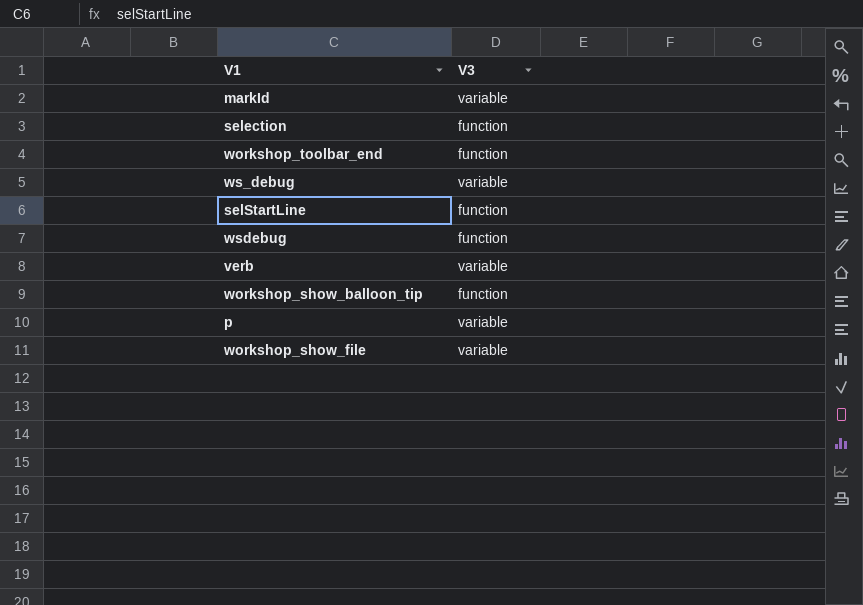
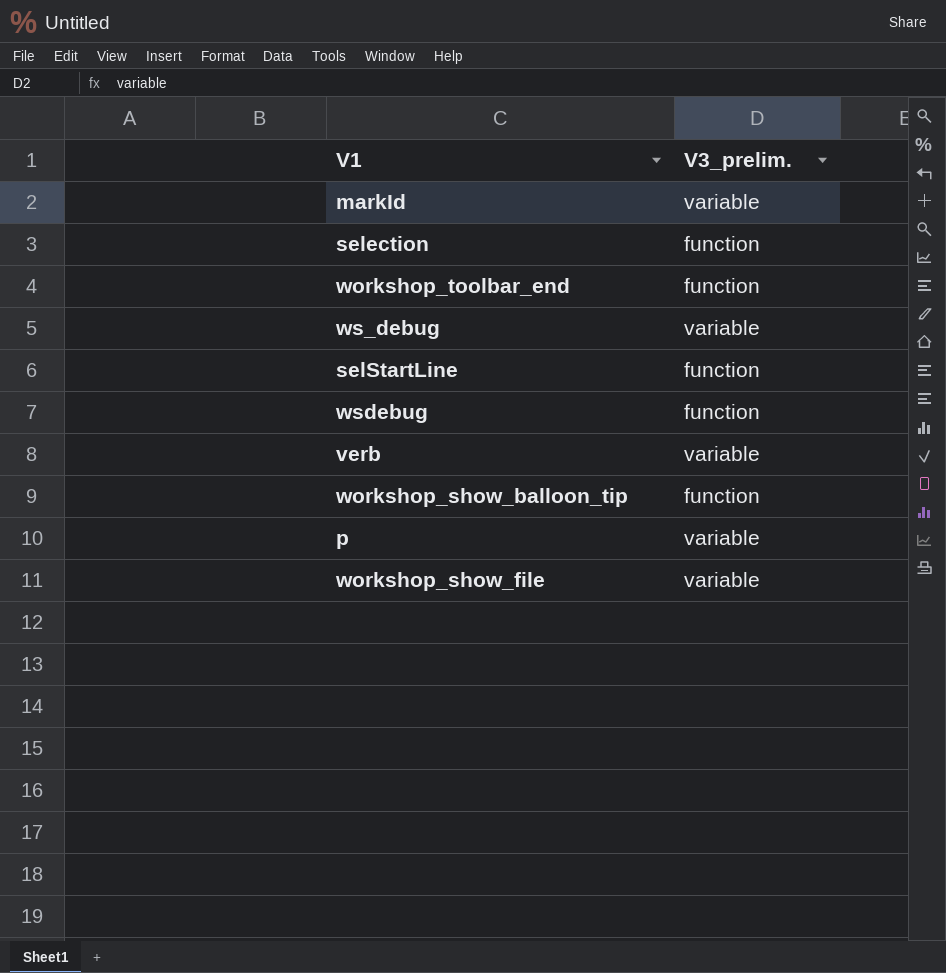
column name: V3 -> V3_prelim.

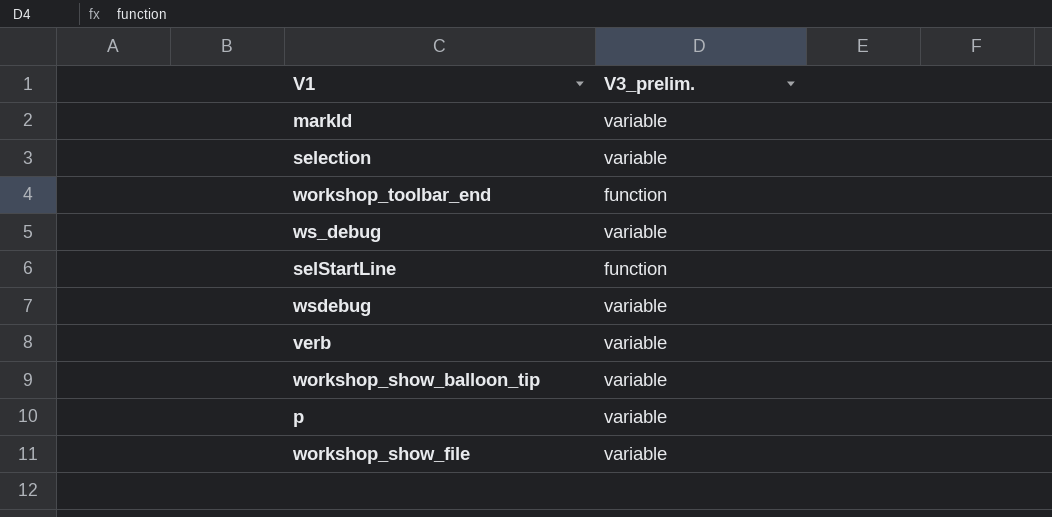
selection | V3_prelim.: function -> variable
wsdebug | V3_prelim.: function -> variable
workshop_show_balloon_tip | V3_prelim.: function -> variable

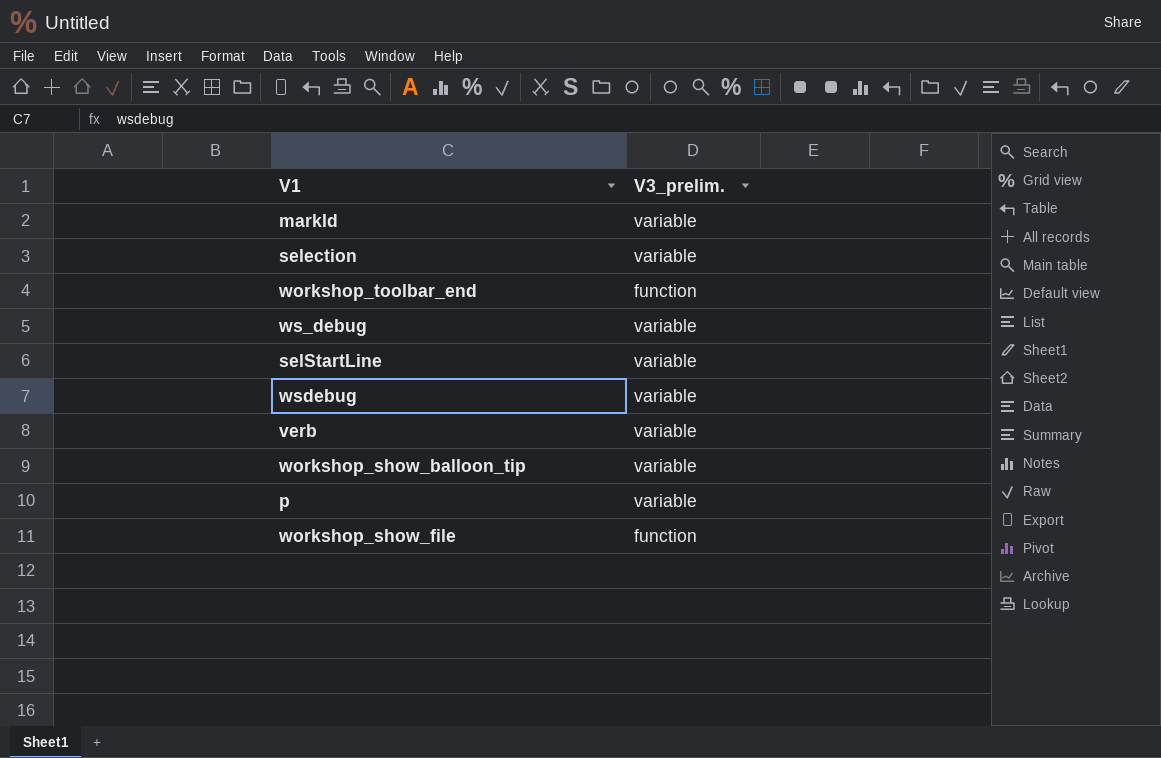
selStartLine | V3_prelim.: function -> variable
workshop_show_file | V3_prelim.: variable -> function

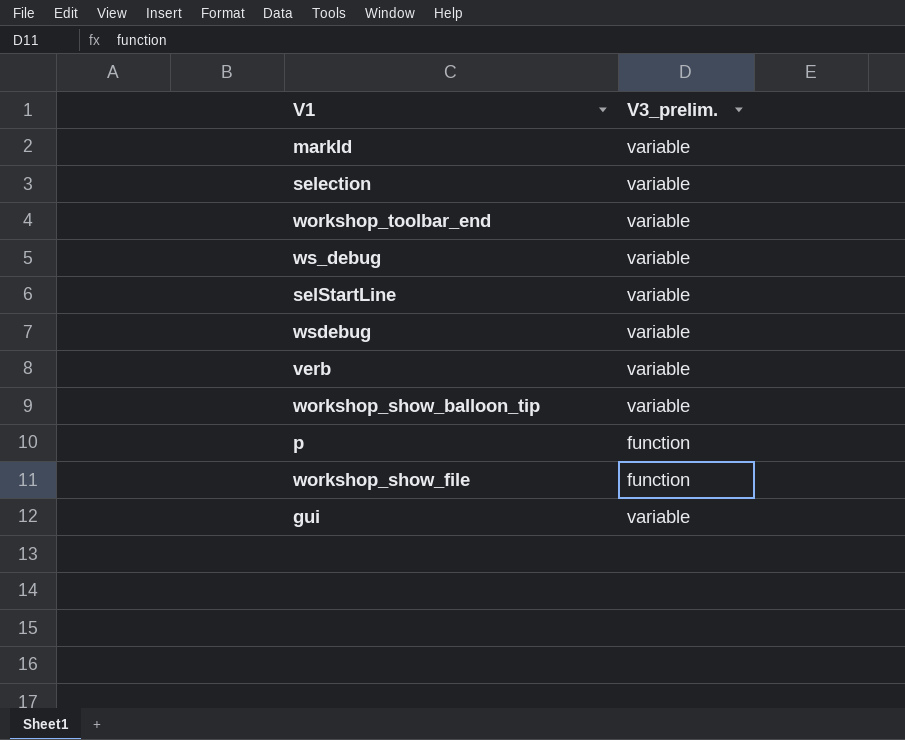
workshop_toolbar_end | V3_prelim.: function -> variable
p | V3_prelim.: variable -> function
row gui: none -> variable

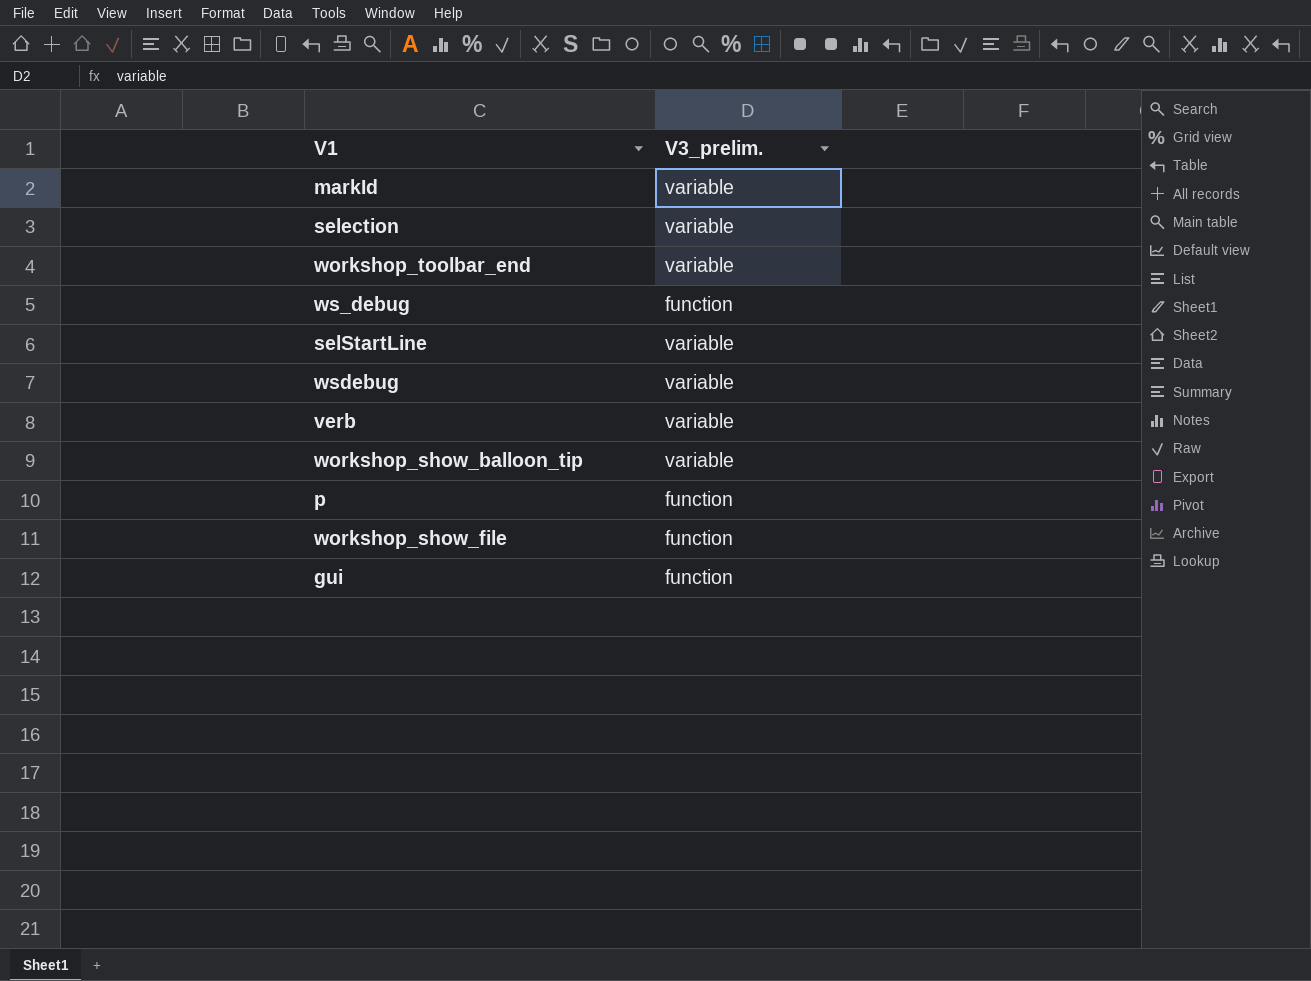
ws_debug | V3_prelim.: variable -> function
gui | V3_prelim.: variable -> function

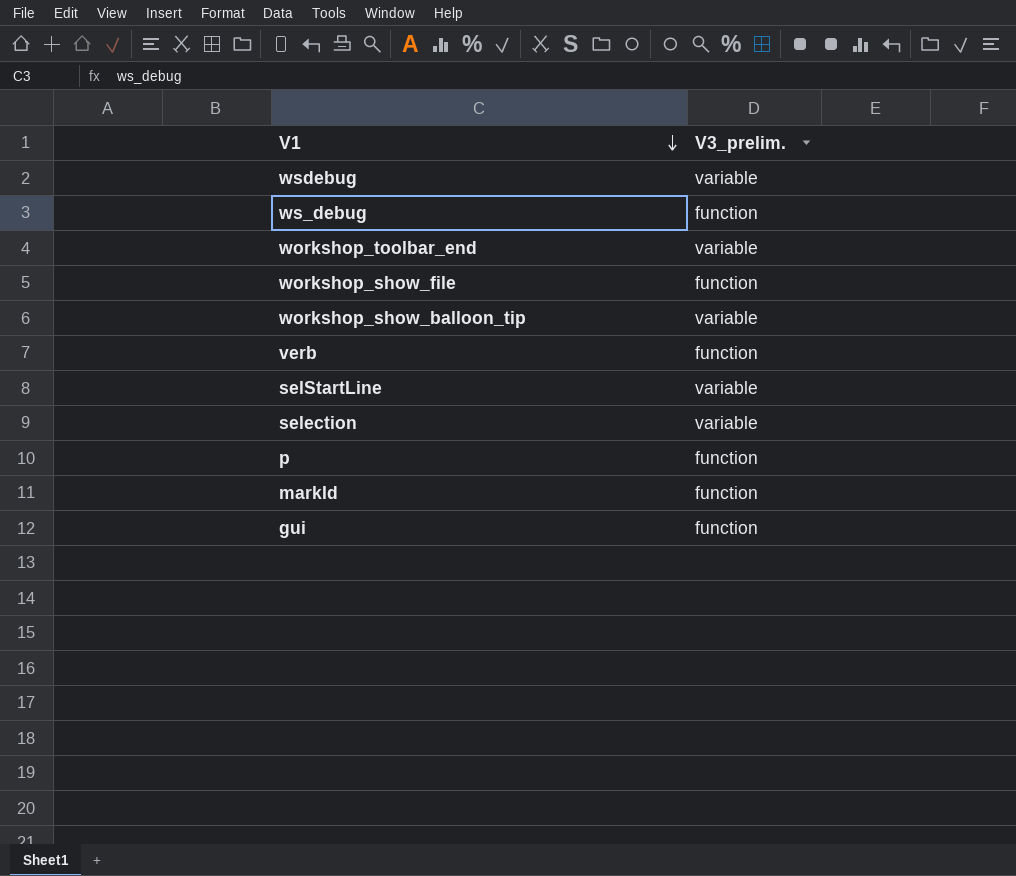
row order: none -> V1 descending
verb | V3_prelim.: variable -> function
markId | V3_prelim.: variable -> function

